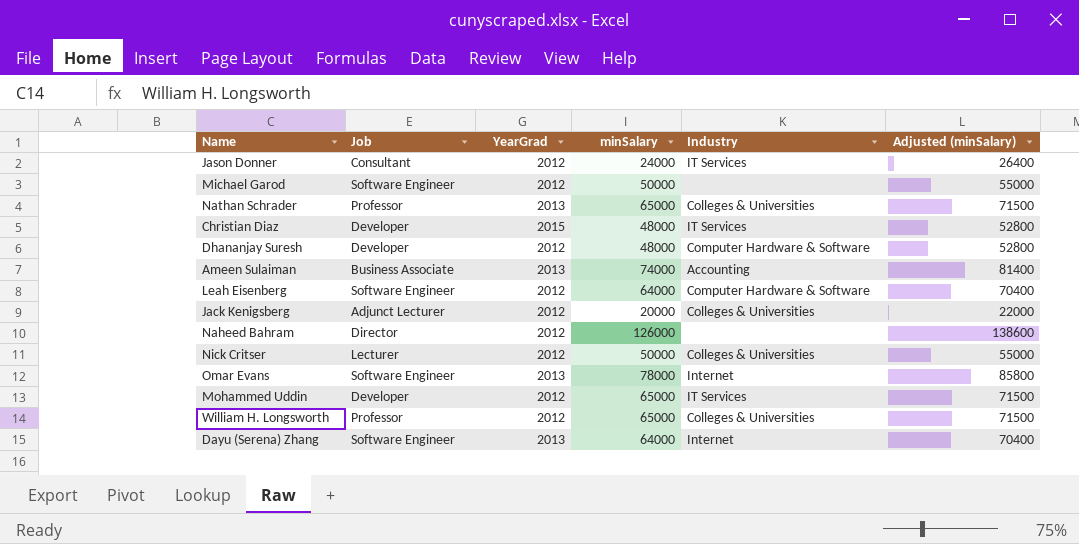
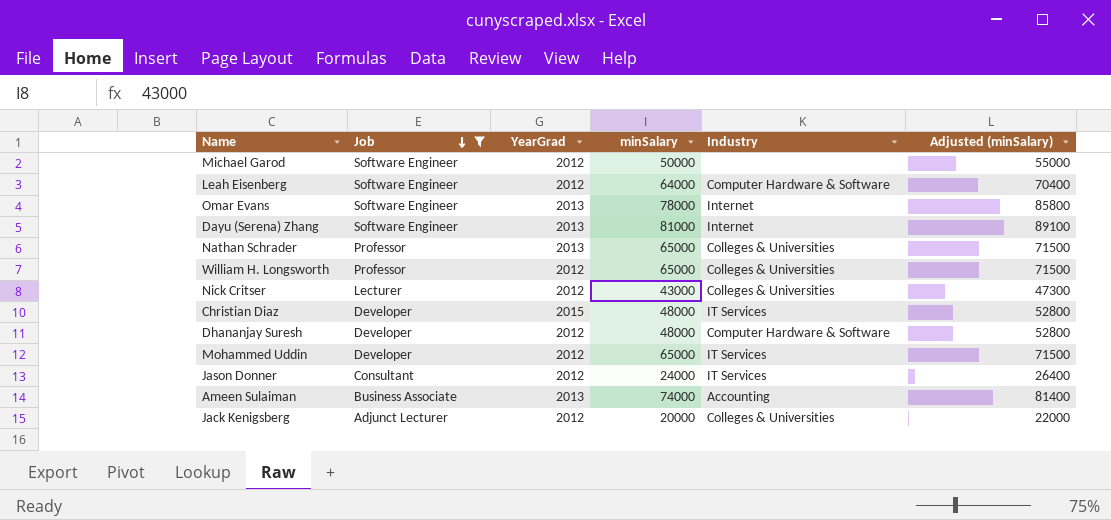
filter: none -> Job != Director
row order: none -> Job descending
Dayu (Serena) Zhang | minSalary: 64000 -> 81000
Dayu (Serena) Zhang | Adjusted (minSalary): 70400 -> 89100
Nick Critser | minSalary: 50000 -> 43000
Nick Critser | Adjusted (minSalary): 55000 -> 47300

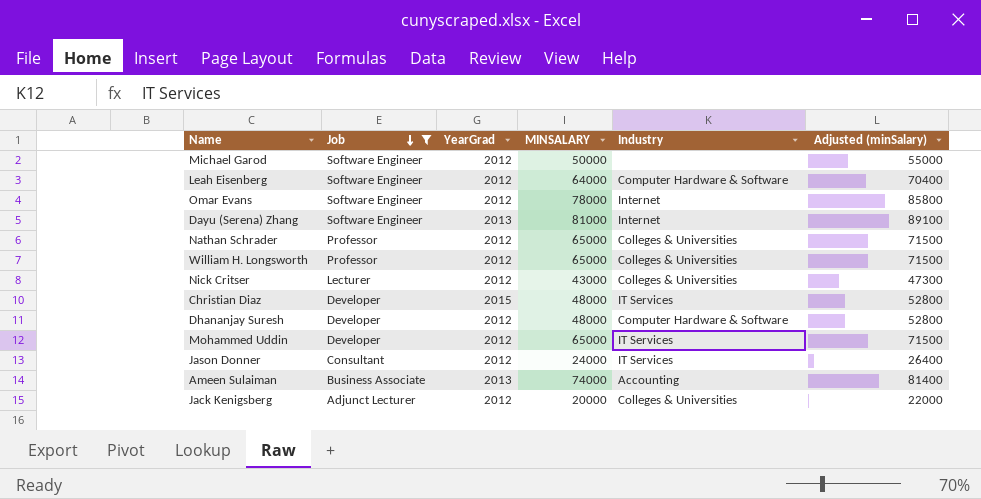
column name: minSalary -> MINSALARY
Omar Evans | YearGrad: 2013 -> 2012
Nathan Schrader | YearGrad: 2013 -> 2012

